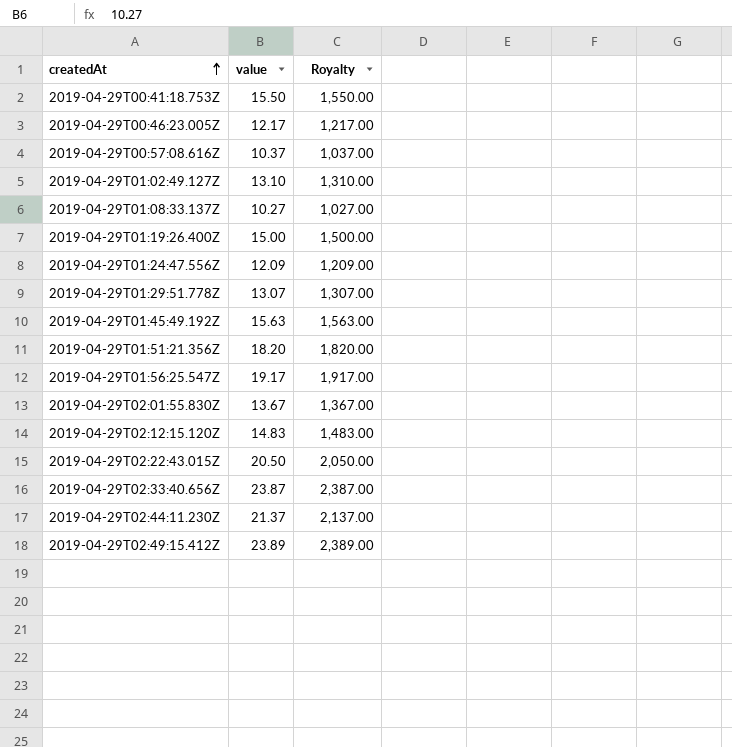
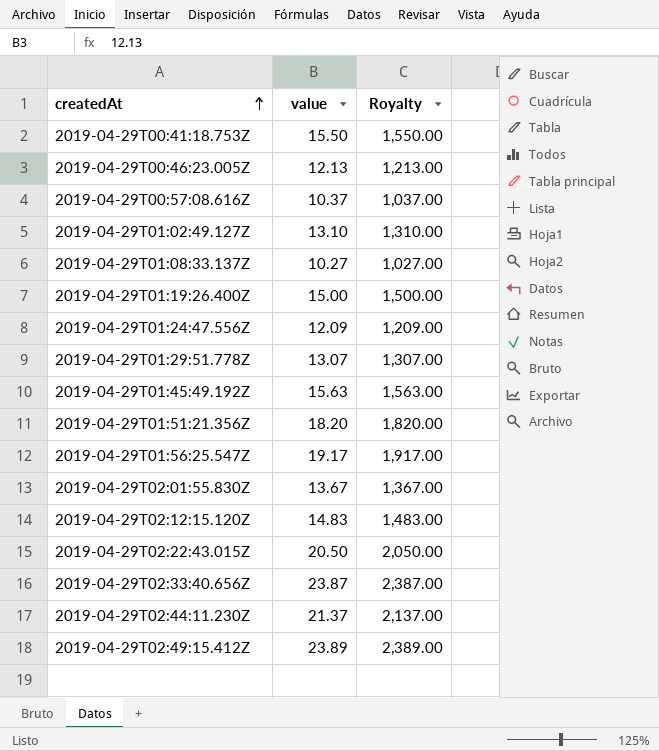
2019-04-29T00:46:23.005Z | value: 12.17 -> 12.13
2019-04-29T00:46:23.005Z | Royalty: 1,217.00 -> 1,213.00

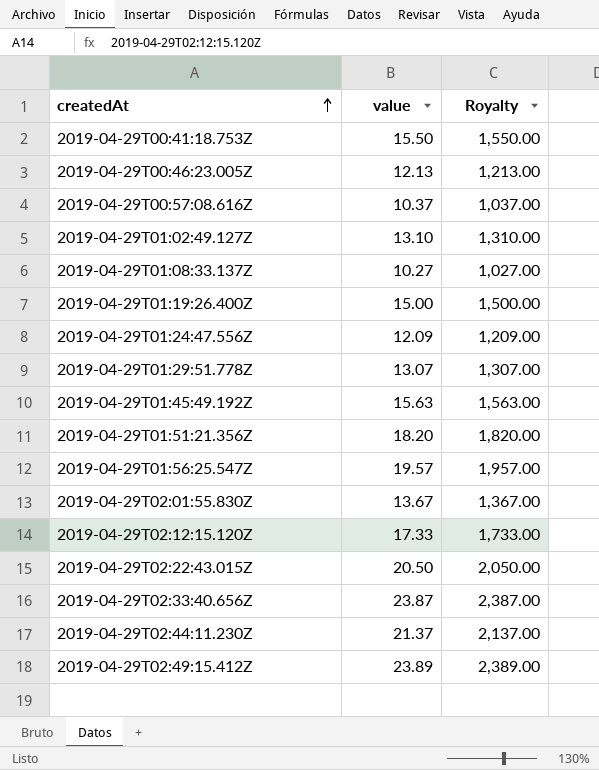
2019-04-29T01:56:25.547Z | value: 19.17 -> 19.57
2019-04-29T01:56:25.547Z | Royalty: 1,917.00 -> 1,957.00
2019-04-29T02:12:15.120Z | value: 14.83 -> 17.33
2019-04-29T02:12:15.120Z | Royalty: 1,483.00 -> 1,733.00

